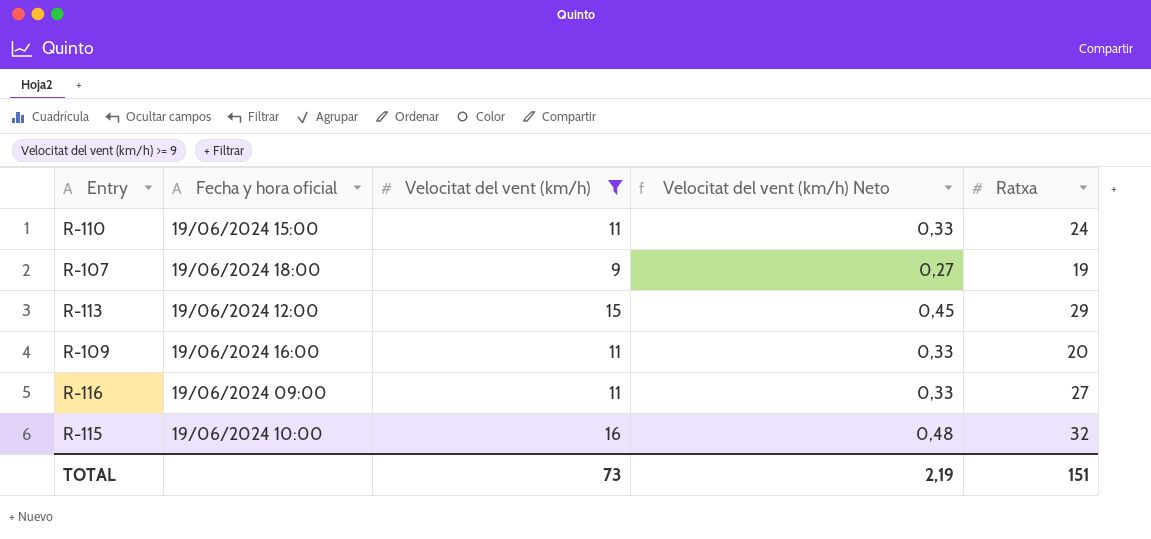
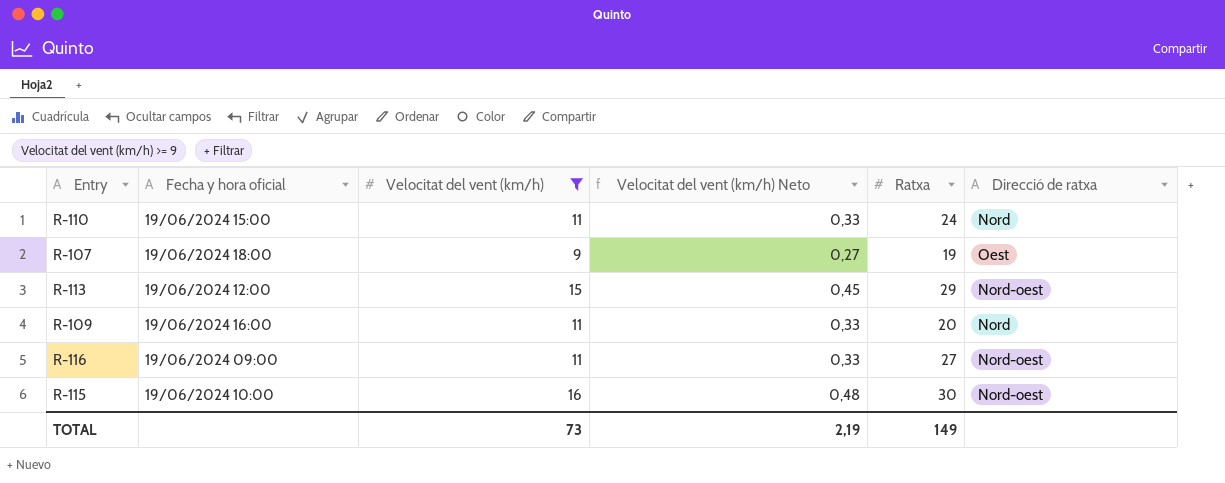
column Direcció de ratxa | position: none -> 6
R-115 | Ratxa: 32 -> 30
TOTAL | Ratxa: 151 -> 149

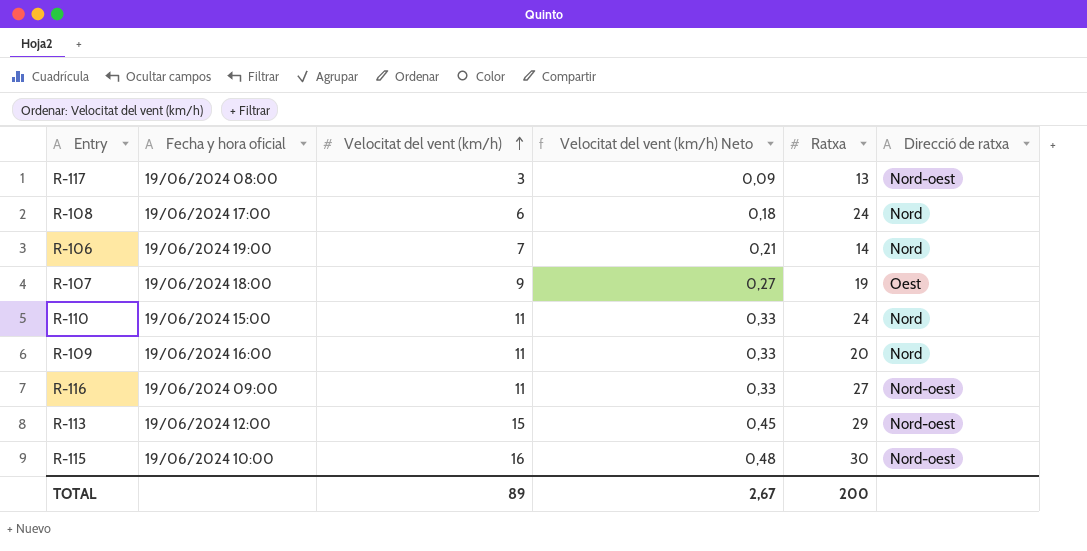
filter: Velocitat del vent (km/h) >= 9 -> none
row order: none -> Velocitat del vent (km/h) ascending
TOTAL | Velocitat del vent (km/h): 73 -> 89
TOTAL | Velocitat del vent (km/h) Neto: 2,19 -> 2,67
TOTAL | Ratxa: 149 -> 200

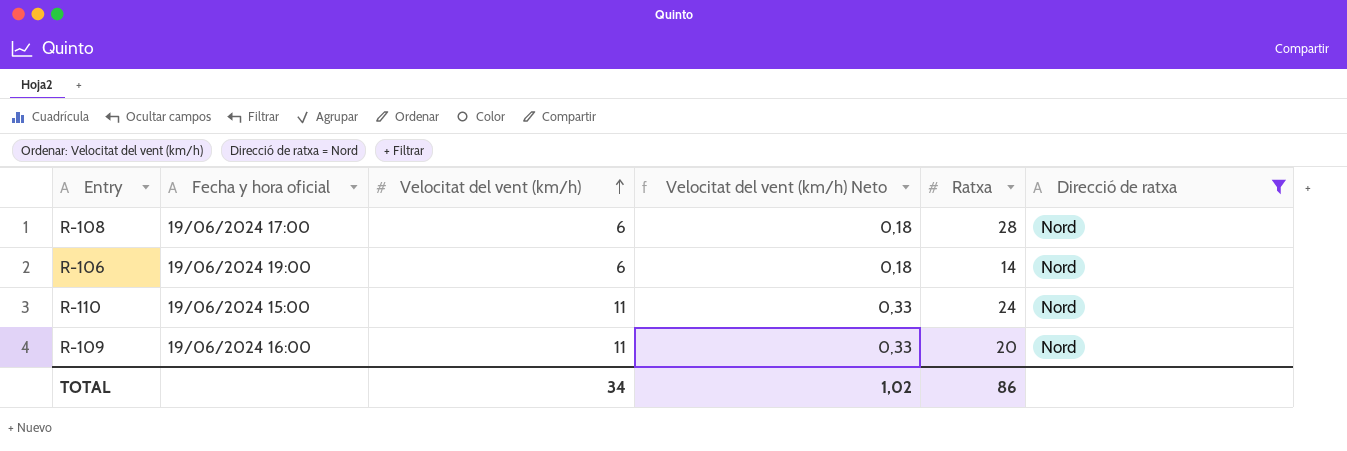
filter: none -> Direcció de ratxa = Nord
R-108 | Ratxa: 24 -> 28
R-106 | Velocitat del vent (km/h): 7 -> 6
R-106 | Velocitat del vent (km/h) Neto: 0,21 -> 0,18
TOTAL | Velocitat del vent (km/h): 89 -> 34
TOTAL | Velocitat del vent (km/h) Neto: 2,67 -> 1,02
TOTAL | Ratxa: 200 -> 86

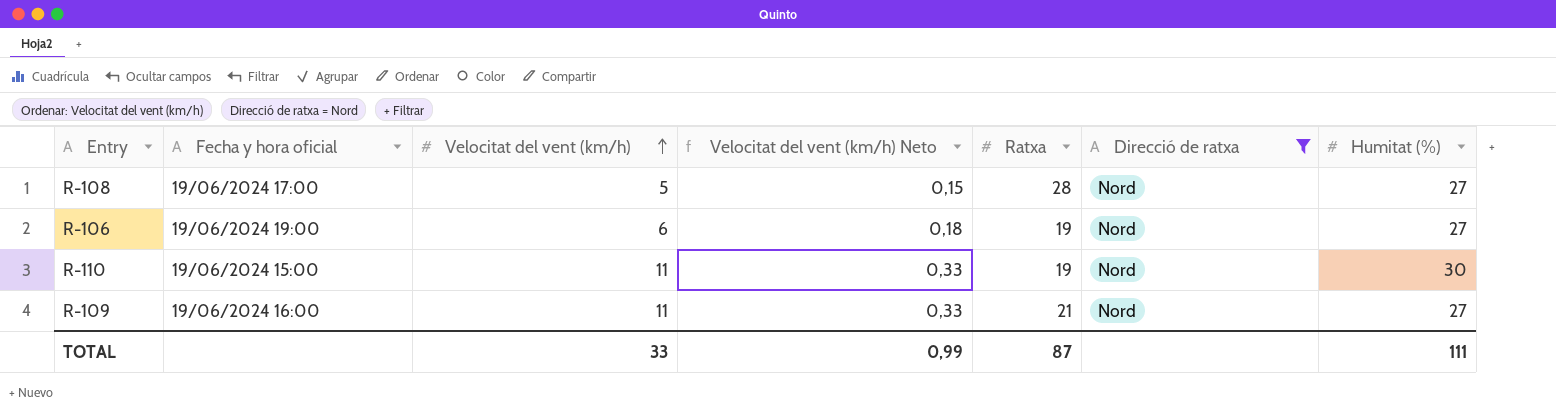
column Humitat (%) | position: none -> 7
R-108 | Velocitat del vent (km/h): 6 -> 5
R-108 | Velocitat del vent (km/h) Neto: 0,18 -> 0,15
R-106 | Ratxa: 14 -> 19
R-110 | Ratxa: 24 -> 19
R-109 | Ratxa: 20 -> 21
TOTAL | Velocitat del vent (km/h): 34 -> 33
TOTAL | Velocitat del vent (km/h) Neto: 1,02 -> 0,99
TOTAL | Ratxa: 86 -> 87

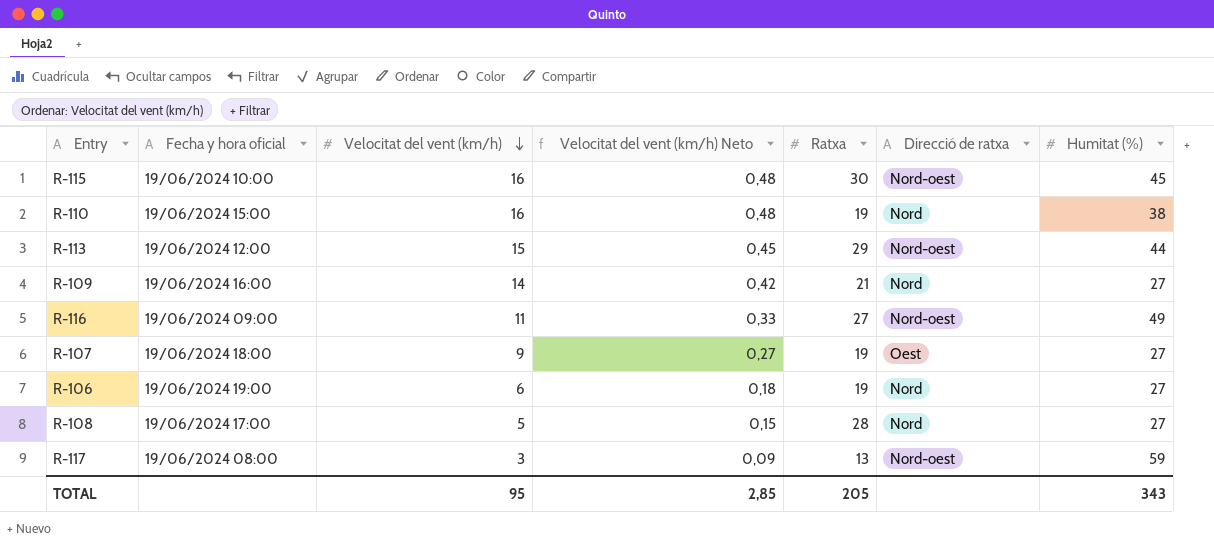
filter: Direcció de ratxa = Nord -> none
row order: Velocitat del vent (km/h) ascending -> Velocitat del vent (km/h) descending
R-110 | Velocitat del vent (km/h): 11 -> 16
R-110 | Velocitat del vent (km/h) Neto: 0,33 -> 0,48
R-110 | Humitat (%): 30 -> 38
R-109 | Velocitat del vent (km/h): 11 -> 14
R-109 | Velocitat del vent (km/h) Neto: 0,33 -> 0,42
TOTAL | Velocitat del vent (km/h): 33 -> 95
TOTAL | Velocitat del vent (km/h) Neto: 0,99 -> 2,85
TOTAL | Ratxa: 87 -> 205
TOTAL | Humitat (%): 111 -> 343

